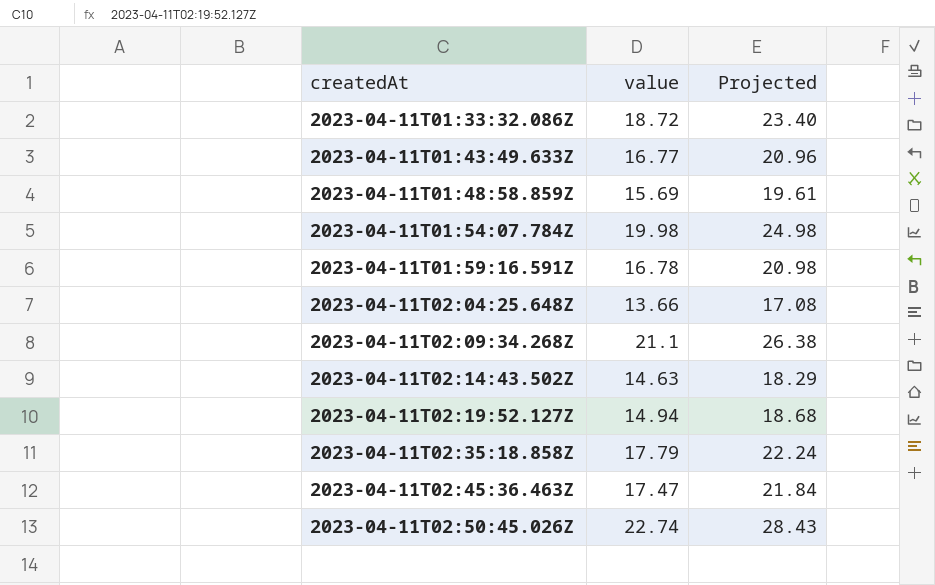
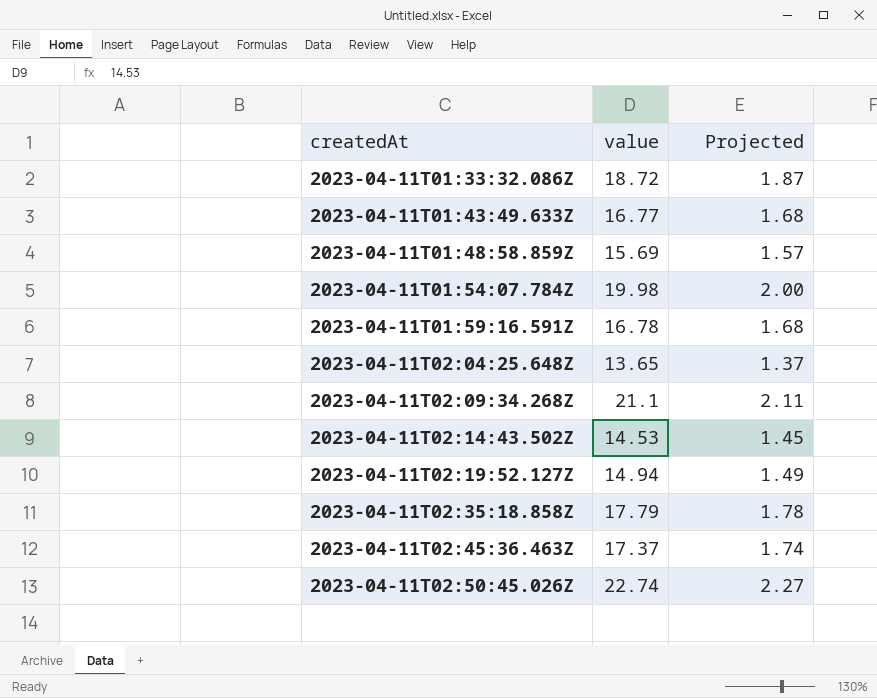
column Projected | formula: [value] * 1.25 -> [value] * 0.1
2023-04-11T02:04:25.648Z | value: 13.66 -> 13.65
2023-04-11T02:14:43.502Z | value: 14.63 -> 14.53
2023-04-11T02:45:36.463Z | value: 17.47 -> 17.37

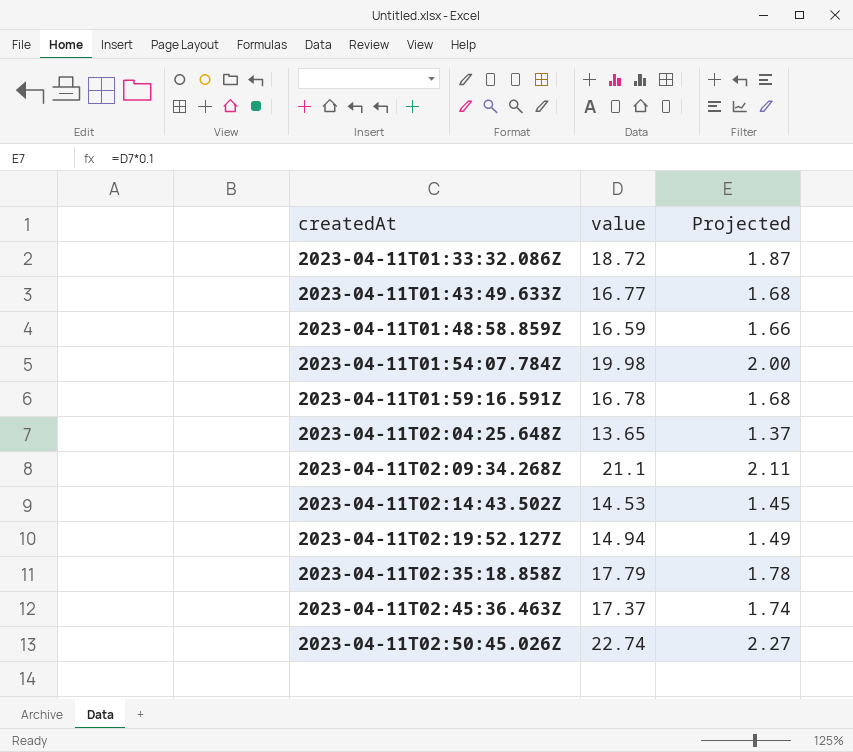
2023-04-11T01:48:58.859Z | value: 15.69 -> 16.59
2023-04-11T01:48:58.859Z | Projected: 1.57 -> 1.66

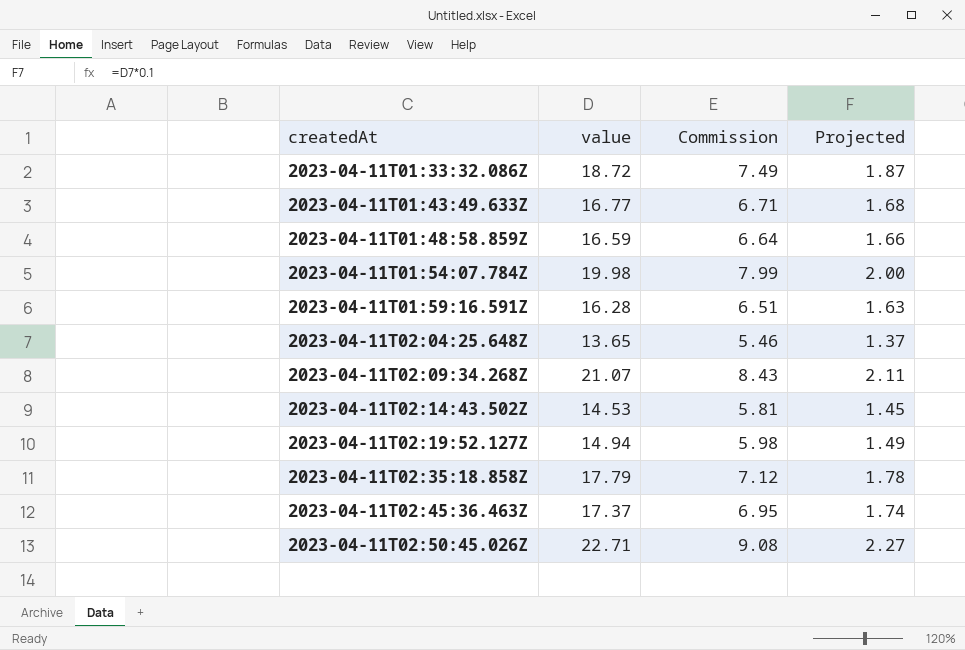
column Commission | formula: none -> [value] * 0.4
2023-04-11T01:59:16.591Z | value: 16.78 -> 16.28
2023-04-11T01:59:16.591Z | Projected: 1.68 -> 1.63
2023-04-11T02:09:34.268Z | value: 21.1 -> 21.07
2023-04-11T02:50:45.026Z | value: 22.74 -> 22.71

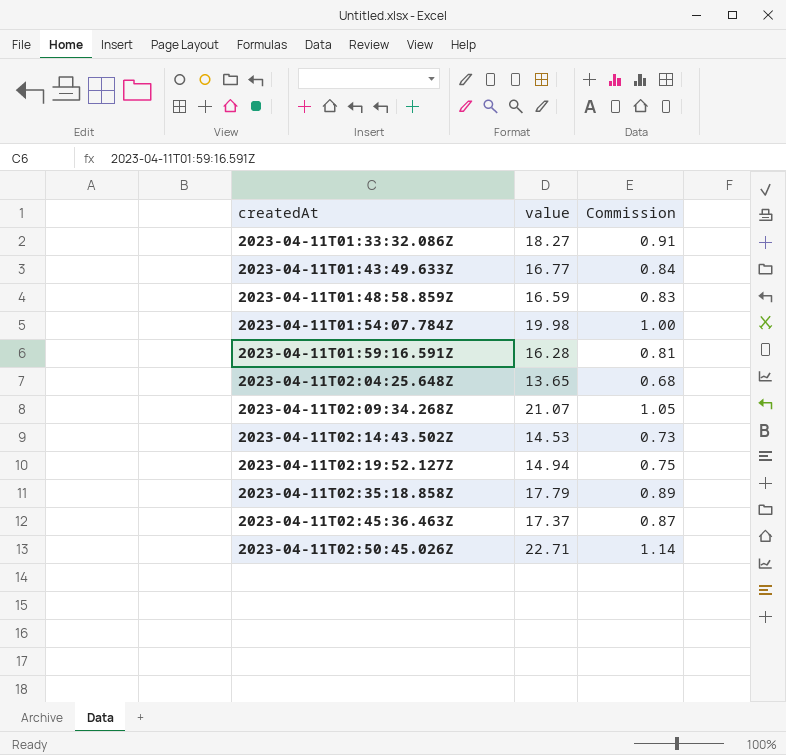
column Projected | formula: [value] * 0.1 -> none
column Commission | formula: [value] * 0.4 -> [value] * 0.05
2023-04-11T01:33:32.086Z | value: 18.72 -> 18.27

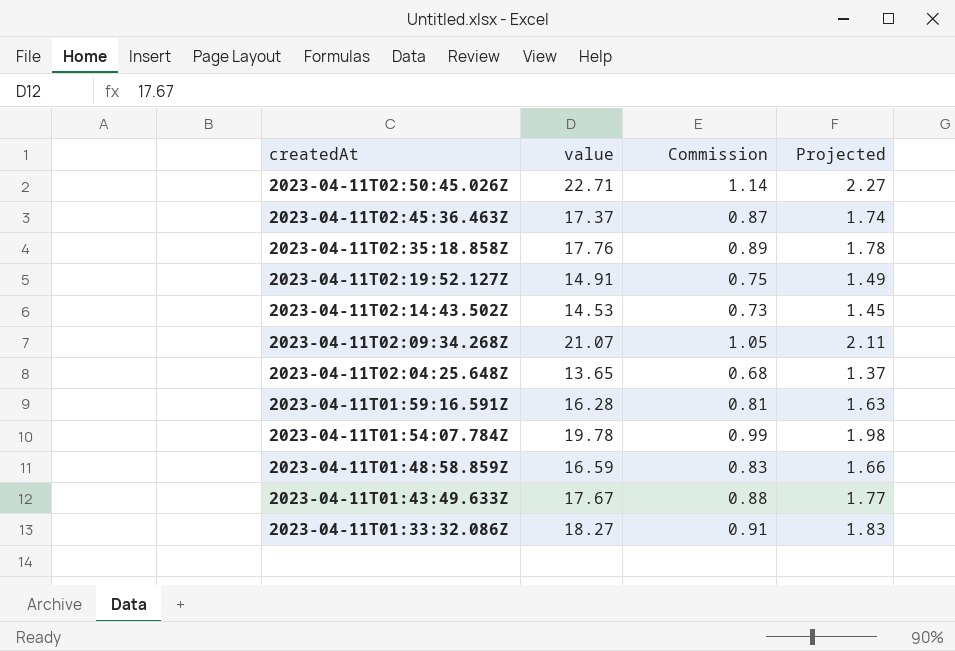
row order: createdAt ascending -> createdAt descending
column Projected | formula: none -> [value] * 0.1
2023-04-11T02:35:18.858Z | value: 17.79 -> 17.76
2023-04-11T02:19:52.127Z | value: 14.94 -> 14.91
2023-04-11T01:54:07.784Z | value: 19.98 -> 19.78
2023-04-11T01:54:07.784Z | Commission: 1.00 -> 0.99
2023-04-11T01:43:49.633Z | value: 16.77 -> 17.67
2023-04-11T01:43:49.633Z | Commission: 0.84 -> 0.88

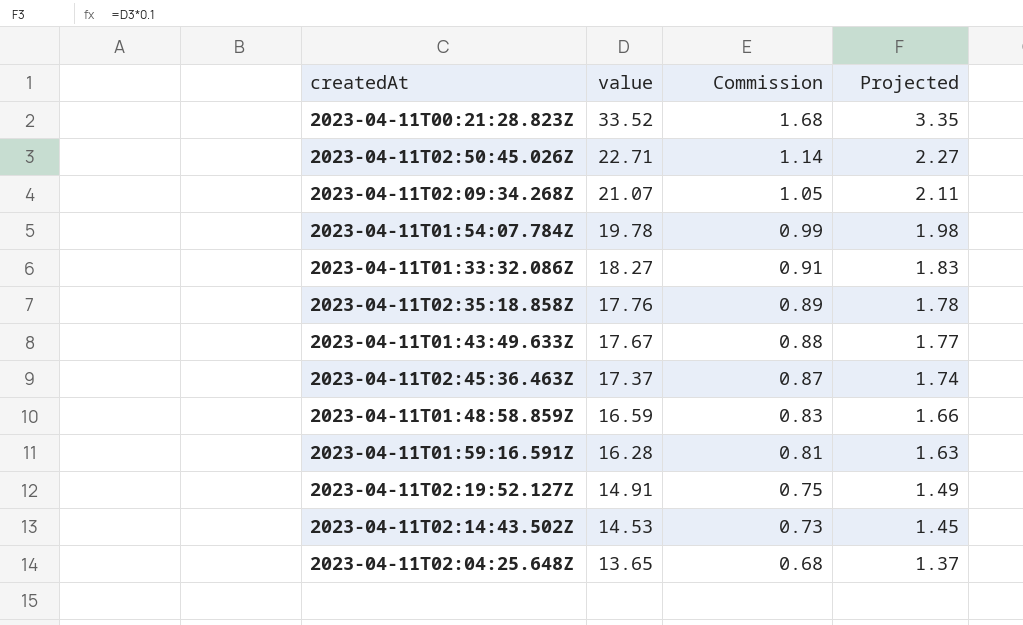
row order: createdAt descending -> value descending
row 2023-04-11T00:21:28.823Z: none -> 33.52 | 1.68 | 3.35

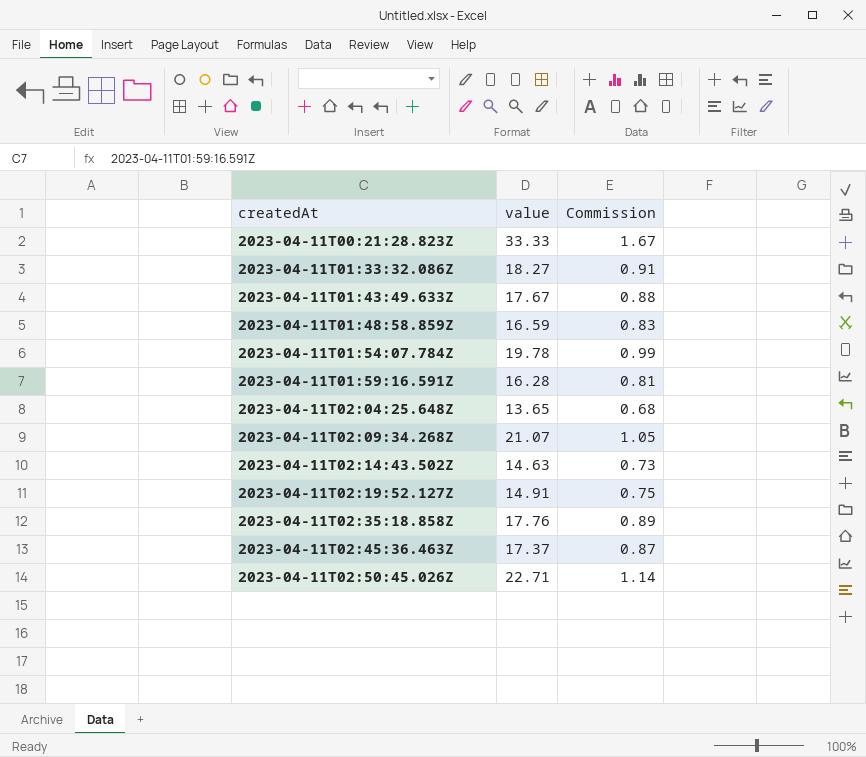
row order: value descending -> createdAt ascending
column Projected | formula: [value] * 0.1 -> none
2023-04-11T00:21:28.823Z | value: 33.52 -> 33.33
2023-04-11T00:21:28.823Z | Commission: 1.68 -> 1.67
2023-04-11T02:14:43.502Z | value: 14.53 -> 14.63

